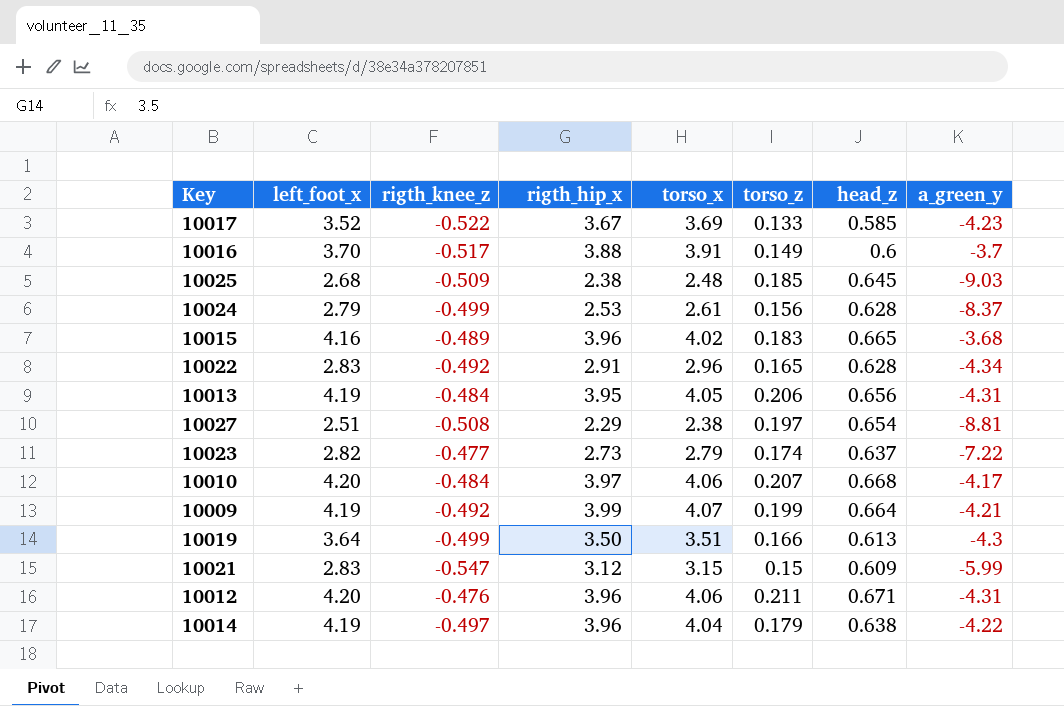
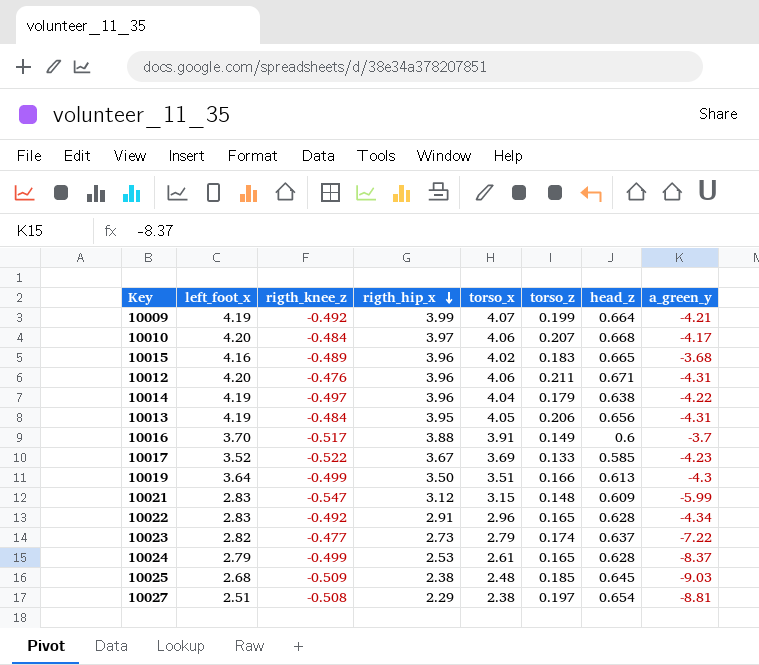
row order: none -> rigth_hip_x descending
10021 | torso_z: 0.15 -> 0.148
10024 | torso_z: 0.156 -> 0.165

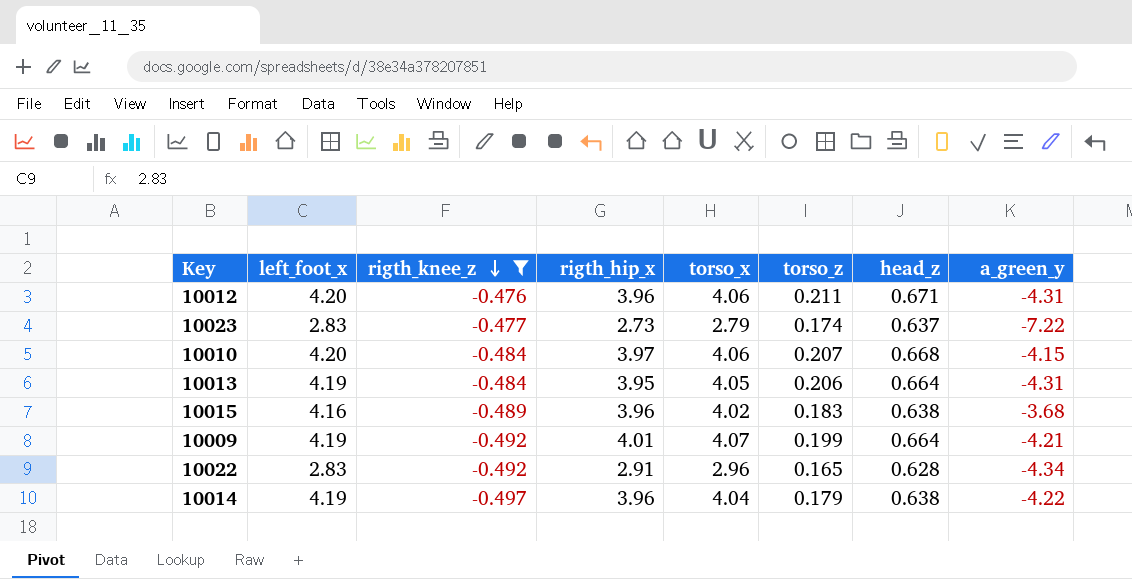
filter: none -> rigth_knee_z >= -0.497
row order: rigth_hip_x descending -> rigth_knee_z descending
10023 | left_foot_x: 2.82 -> 2.83
10010 | a_green_y: -4.17 -> -4.15
10013 | head_z: 0.656 -> 0.664
10015 | head_z: 0.665 -> 0.638
10009 | rigth_hip_x: 3.99 -> 4.01

